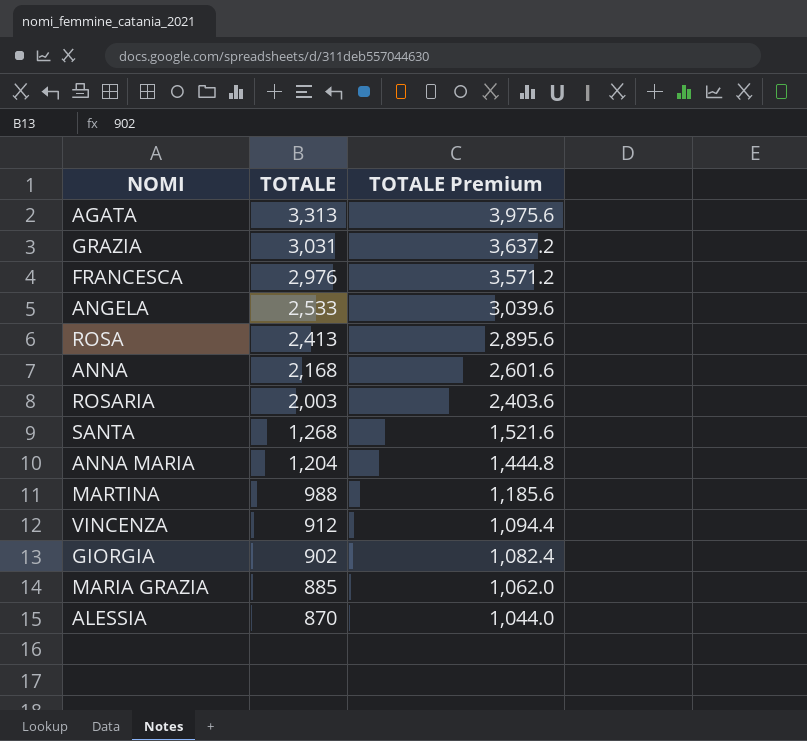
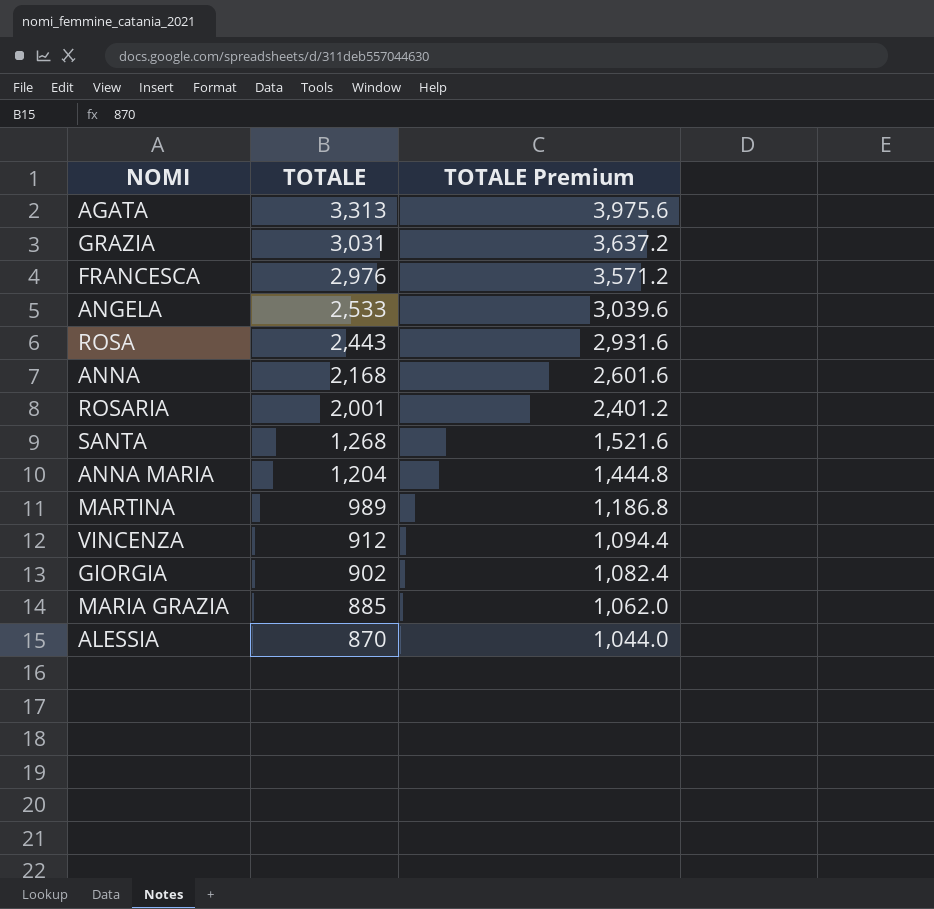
ROSA | TOTALE: 2,413 -> 2,443
ROSA | TOTALE Premium: 2,895.6 -> 2,931.6
ROSARIA | TOTALE: 2,003 -> 2,001
ROSARIA | TOTALE Premium: 2,403.6 -> 2,401.2
MARTINA | TOTALE: 988 -> 989
MARTINA | TOTALE Premium: 1,185.6 -> 1,186.8

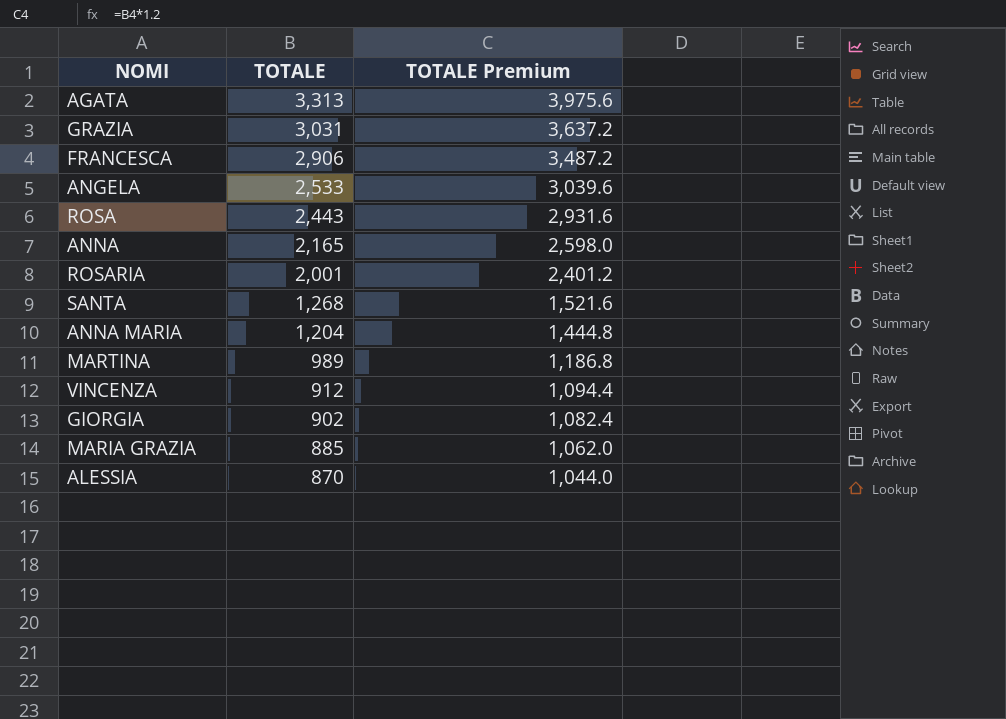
FRANCESCA | TOTALE: 2,976 -> 2,906
FRANCESCA | TOTALE Premium: 3,571.2 -> 3,487.2
ANNA | TOTALE: 2,168 -> 2,165
ANNA | TOTALE Premium: 2,601.6 -> 2,598.0

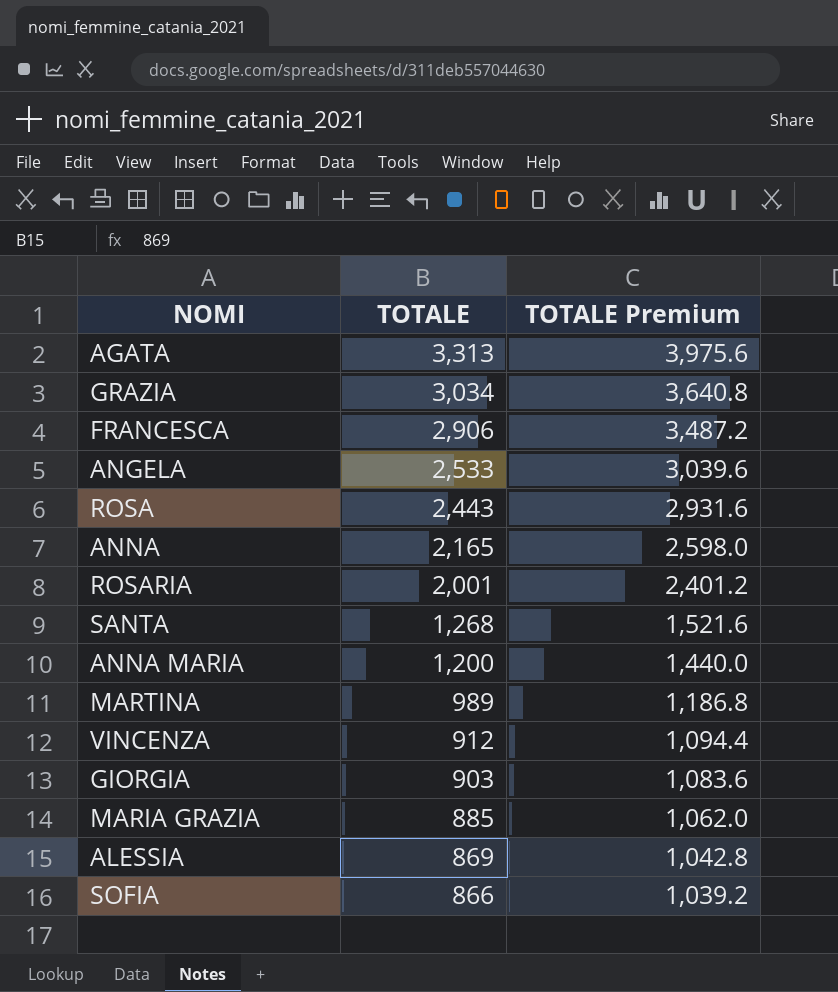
GRAZIA | TOTALE: 3,031 -> 3,034
GRAZIA | TOTALE Premium: 3,637.2 -> 3,640.8
ANNA MARIA | TOTALE: 1,204 -> 1,200
ANNA MARIA | TOTALE Premium: 1,444.8 -> 1,440.0
GIORGIA | TOTALE: 902 -> 903
GIORGIA | TOTALE Premium: 1,082.4 -> 1,083.6
ALESSIA | TOTALE: 870 -> 869
ALESSIA | TOTALE Premium: 1,044.0 -> 1,042.8
row SOFIA: none -> 866 | 1,039.2

